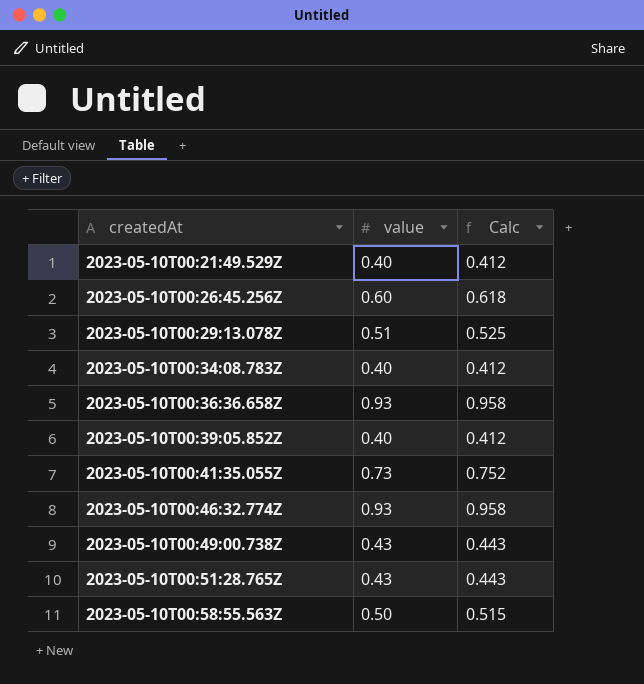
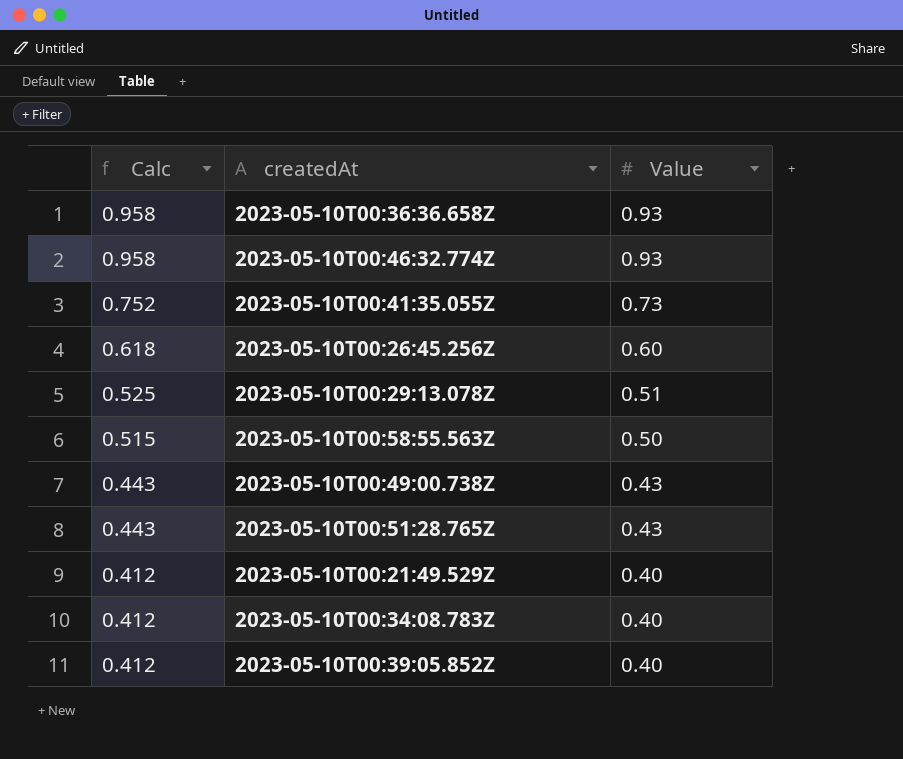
row order: createdAt ascending -> Calc descending
column Calc | position: 3 -> 1
column name: value -> Value

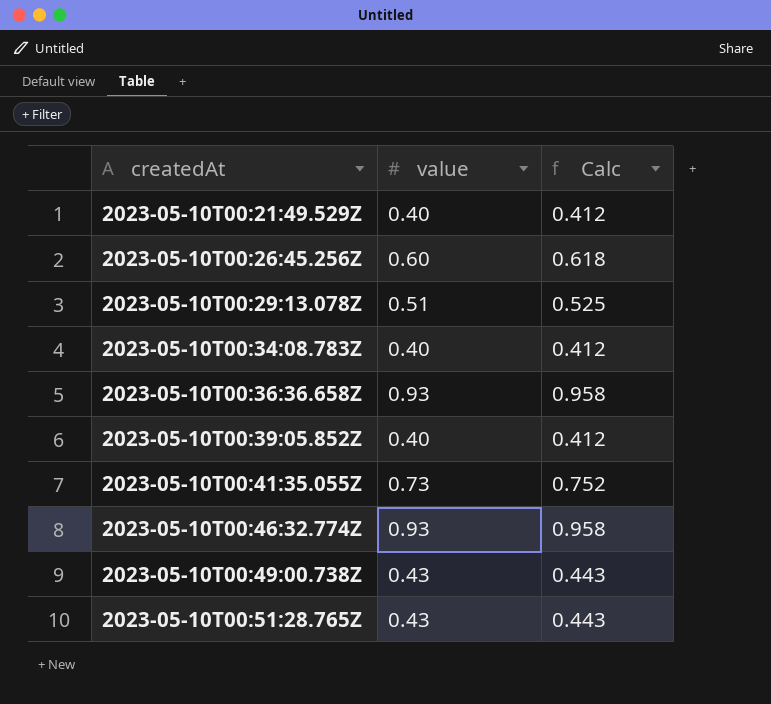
row order: Calc descending -> createdAt ascending
column name: Value -> value
column Calc | position: 1 -> 3
row 2023-05-10T00:58:55.563Z: 0.515 | 0.50 -> none

